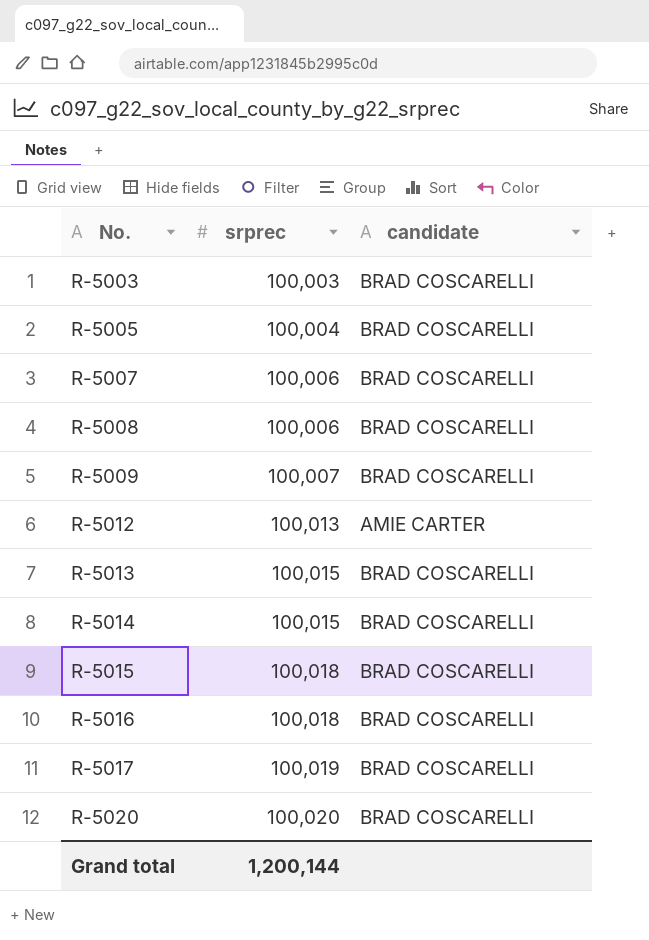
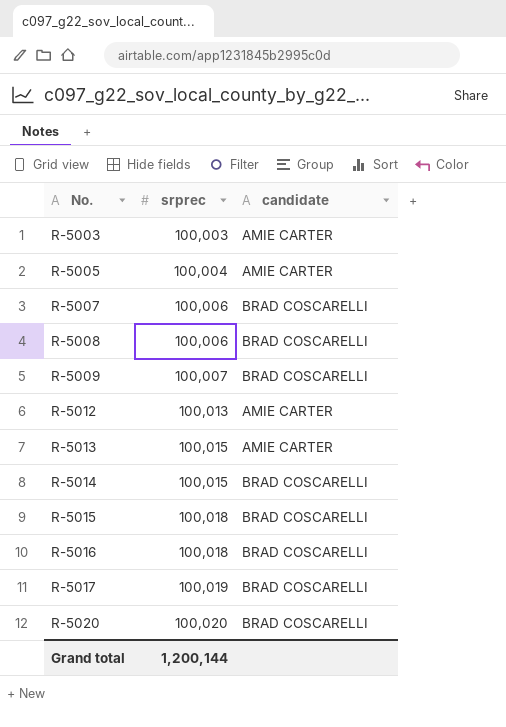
R-5003 | candidate: BRAD COSCARELLI -> AMIE CARTER
R-5005 | candidate: BRAD COSCARELLI -> AMIE CARTER
R-5013 | candidate: BRAD COSCARELLI -> AMIE CARTER

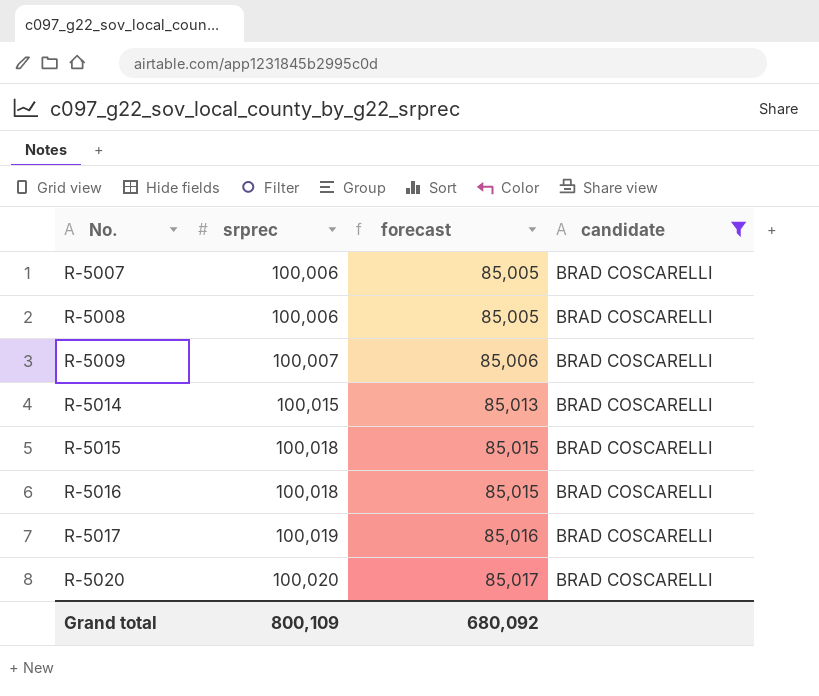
filter: none -> candidate = BRAD COSCARELLI
column forecast | formula: none -> [srprec] * 0.85
Grand total | srprec: 1,200,144 -> 800,109

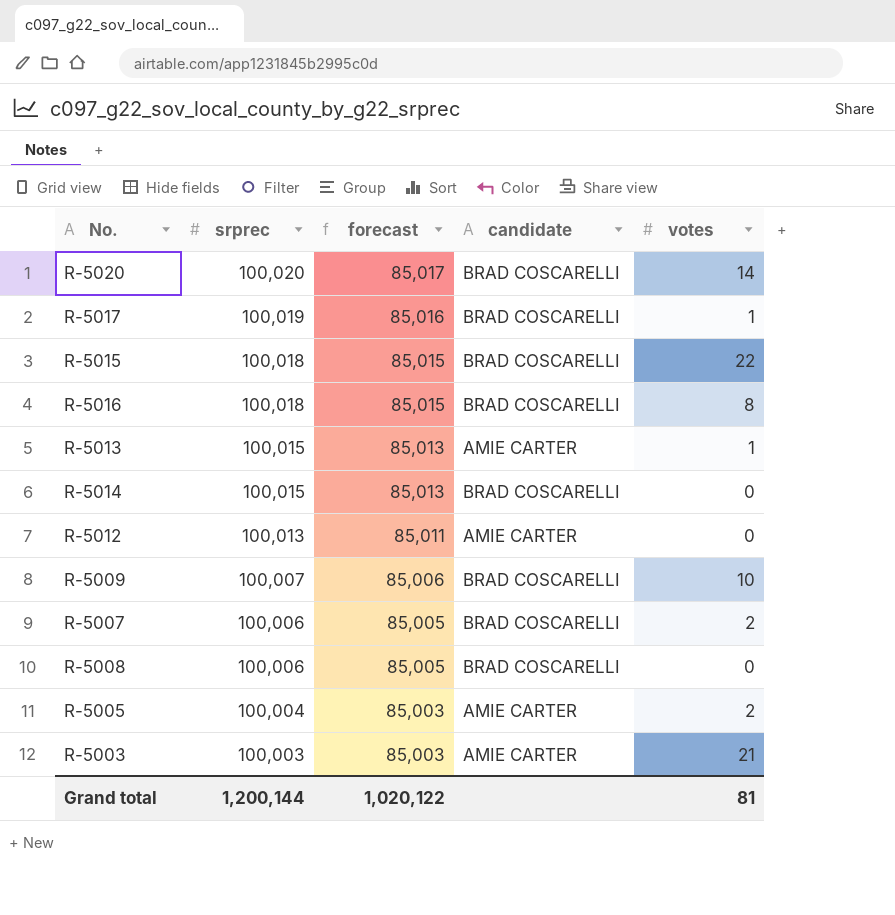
filter: candidate = BRAD COSCARELLI -> none
row order: No. ascending -> srprec descending
column votes | position: none -> 5
Grand total | srprec: 800,109 -> 1,200,144
Grand total | forecast: 680,092 -> 1,020,122

